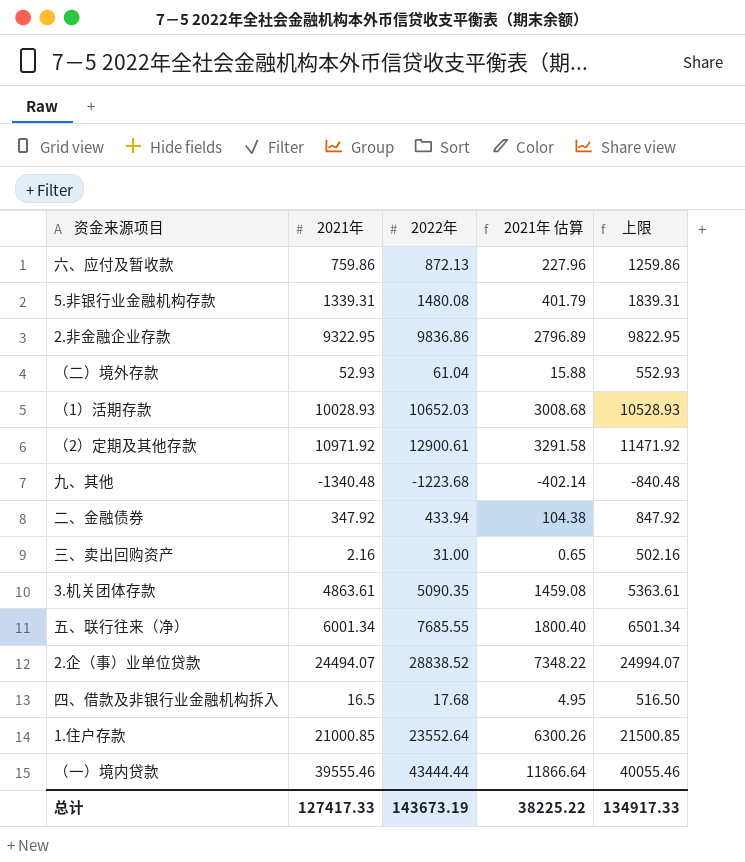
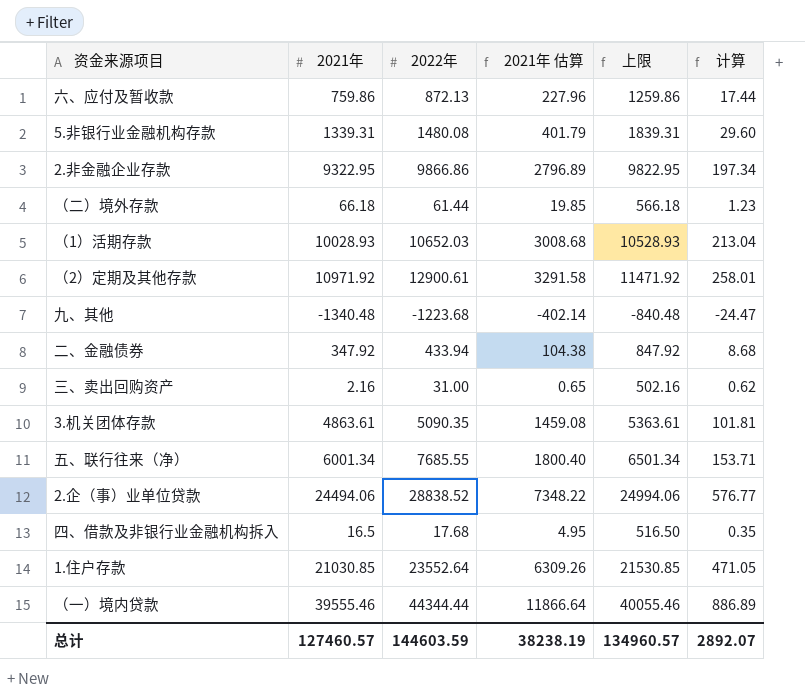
column 计算 | formula: none -> [2022年] * 0.02
2.非金融企业存款 | 2022年: 9836.86 -> 9866.86
（二）境外存款 | 2021年: 52.93 -> 66.18
（二）境外存款 | 2022年: 61.04 -> 61.44
（二）境外存款 | 2021年 估算: 15.88 -> 19.85
（二）境外存款 | 上限: 552.93 -> 566.18
2.企（事）业单位贷款 | 2021年: 24494.07 -> 24494.06
2.企（事）业单位贷款 | 上限: 24994.07 -> 24994.06
1.住户存款 | 2021年: 21000.85 -> 21030.85
1.住户存款 | 2021年 估算: 6300.26 -> 6309.26
1.住户存款 | 上限: 21500.85 -> 21530.85
（一）境内贷款 | 2022年: 43444.44 -> 44344.44
总计 | 2021年: 127417.33 -> 127460.57
总计 | 2022年: 143673.19 -> 144603.59
总计 | 2021年 估算: 38225.22 -> 38238.19
总计 | 上限: 134917.33 -> 134960.57

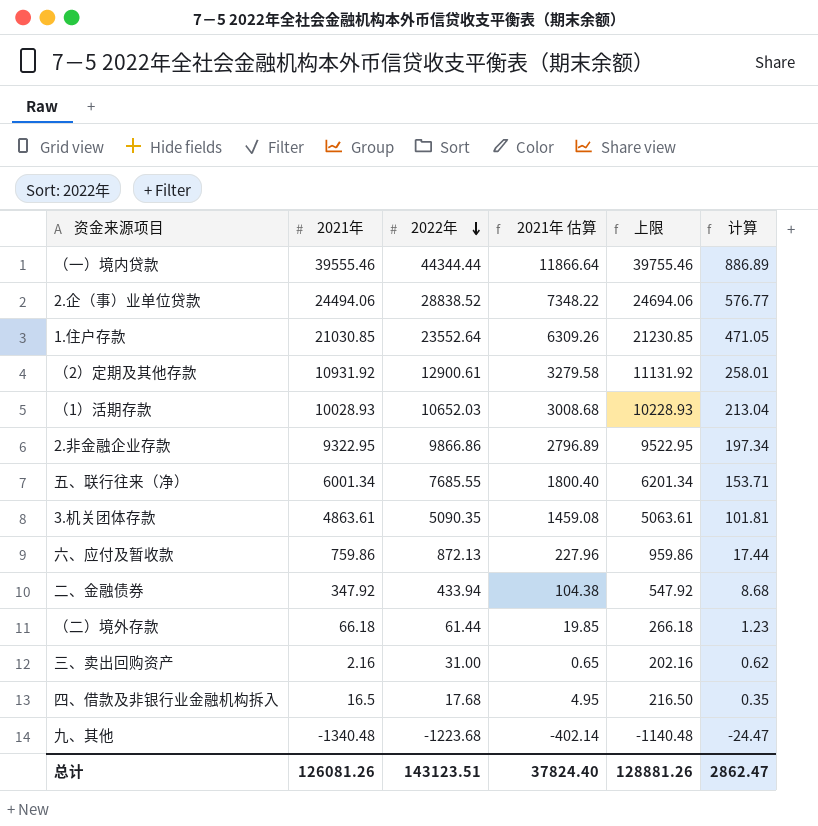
row order: none -> 2022年 descending
column 上限 | formula: [2021年] + 500 -> [2021年] + 200
row 5.非银行业金融机构存款: 1339.31 | 1480.08 | 401.79 | 1839.31 | 29.60 -> none
（2）定期及其他存款 | 2021年: 10971.92 -> 10931.92
（2）定期及其他存款 | 2021年 估算: 3291.58 -> 3279.58
总计 | 2021年: 127460.57 -> 126081.26
总计 | 2022年: 144603.59 -> 143123.51
总计 | 2021年 估算: 38238.19 -> 37824.40
总计 | 上限: 134960.57 -> 128881.26
总计 | 计算: 2892.07 -> 2862.47

